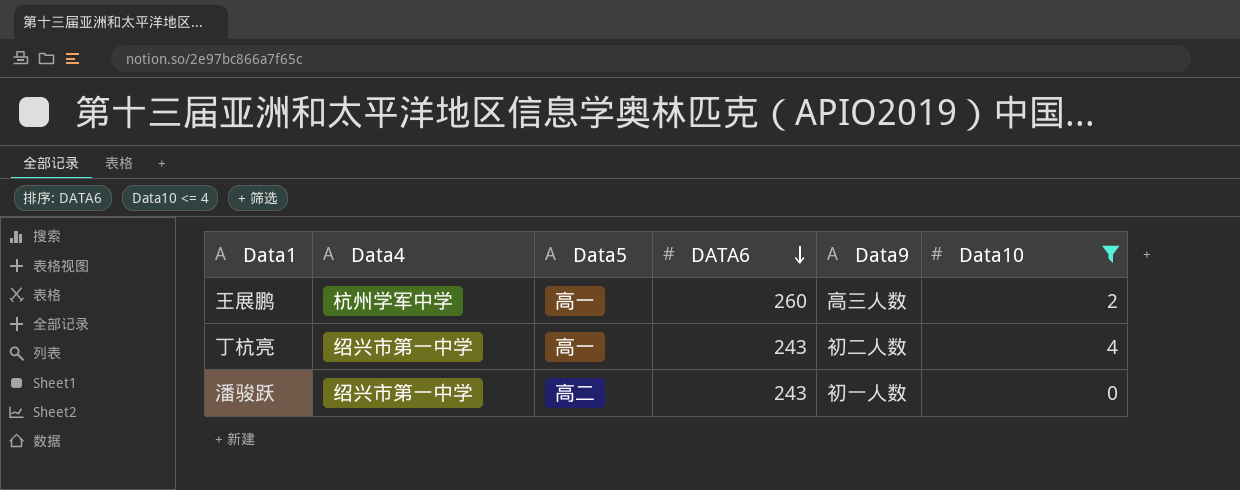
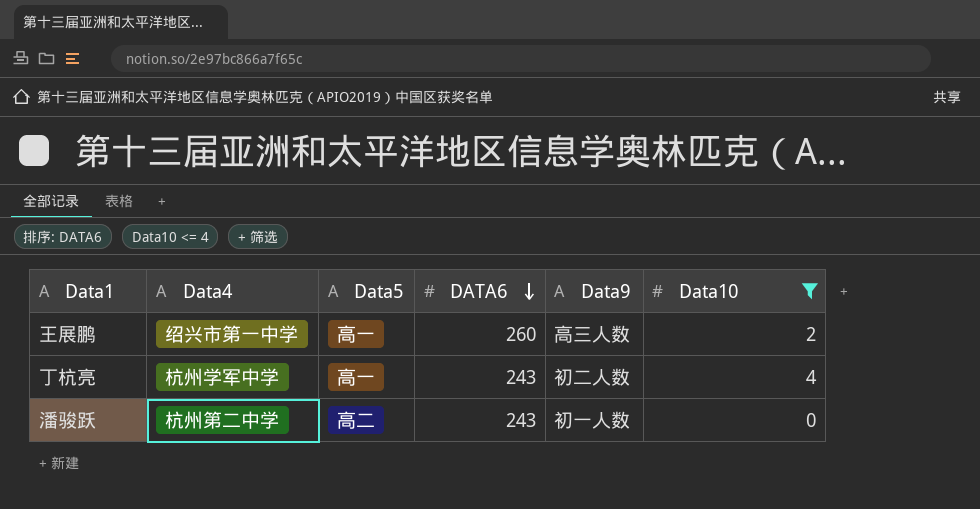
王展鹏 | Data4: 杭州学军中学 -> 绍兴市第一中学
丁杭亮 | Data4: 绍兴市第一中学 -> 杭州学军中学
潘骏跃 | Data4: 绍兴市第一中学 -> 杭州第二中学

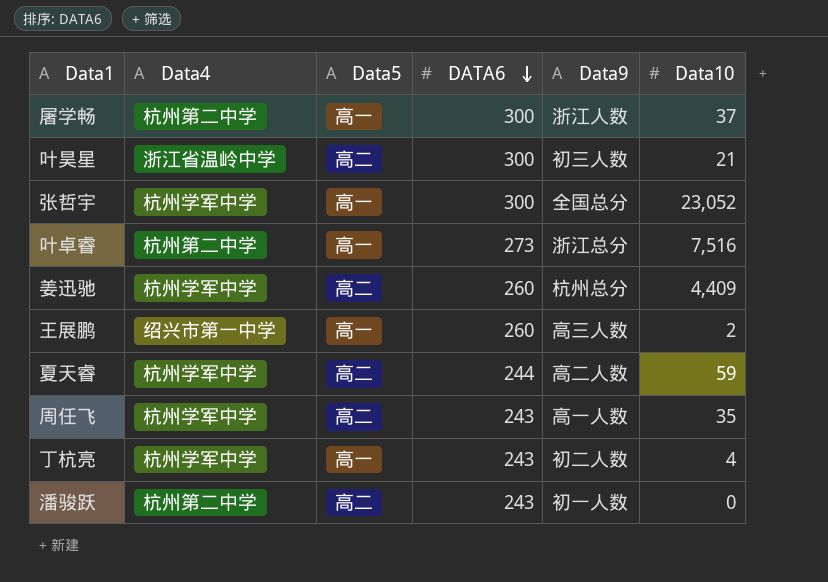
filter: Data10 <= 4 -> none

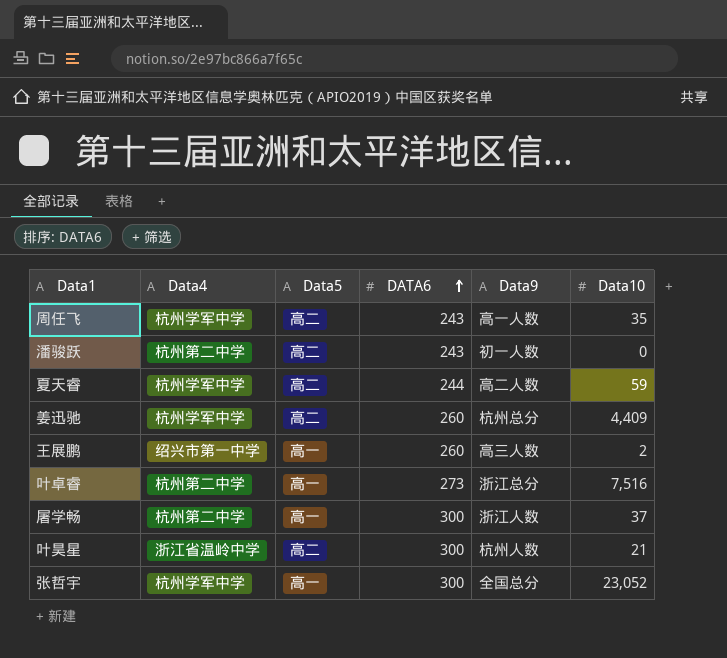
row order: DATA6 descending -> DATA6 ascending
row 丁杭亮: 杭州学军中学 | 高一 | 243 | 初二人数 | 4 -> none
叶昊星 | Data9: 初三人数 -> 杭州人数

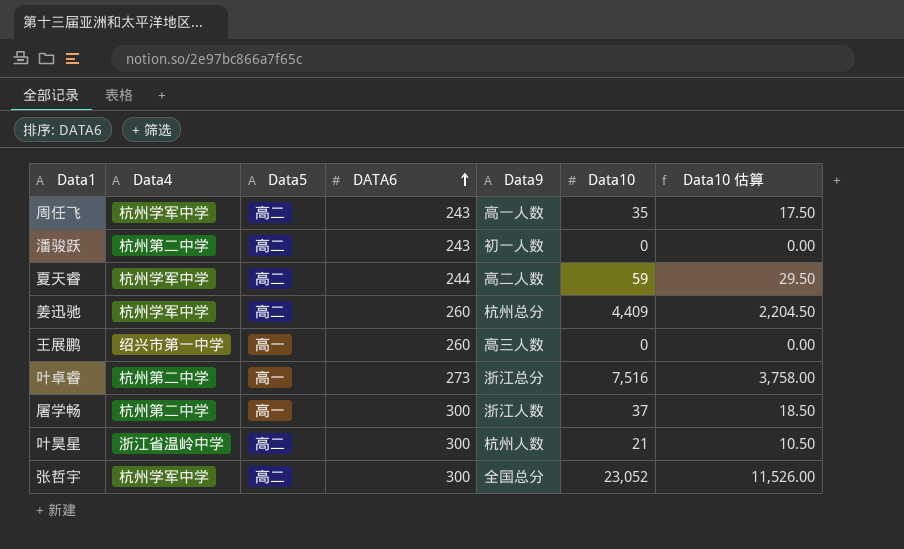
column Data10 估算 | formula: none -> [Data10] * 0.5
王展鹏 | Data10: 2 -> 0
张哲宇 | Data5: 高一 -> 高二

